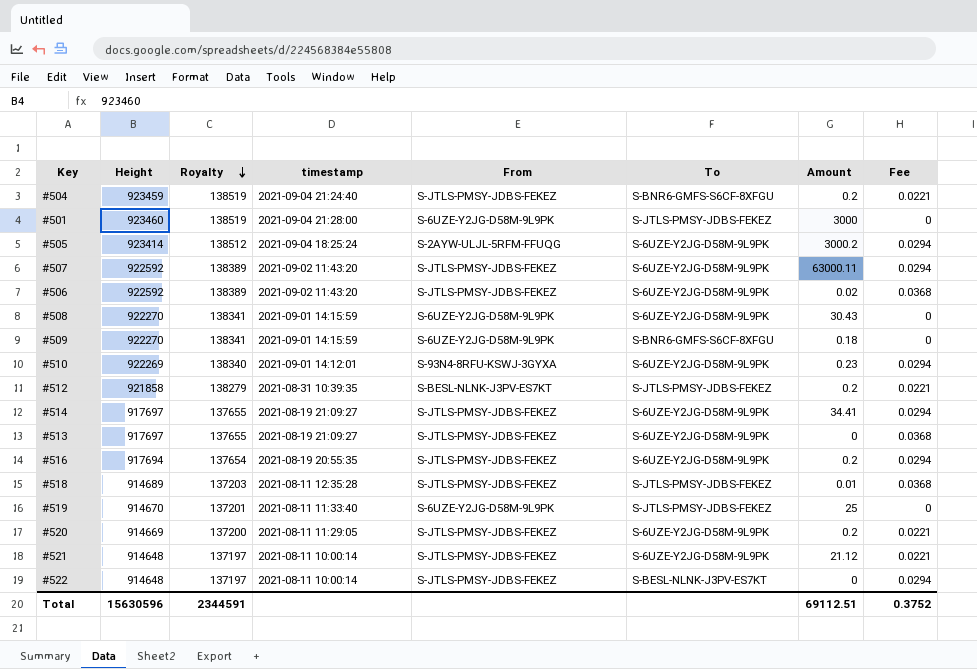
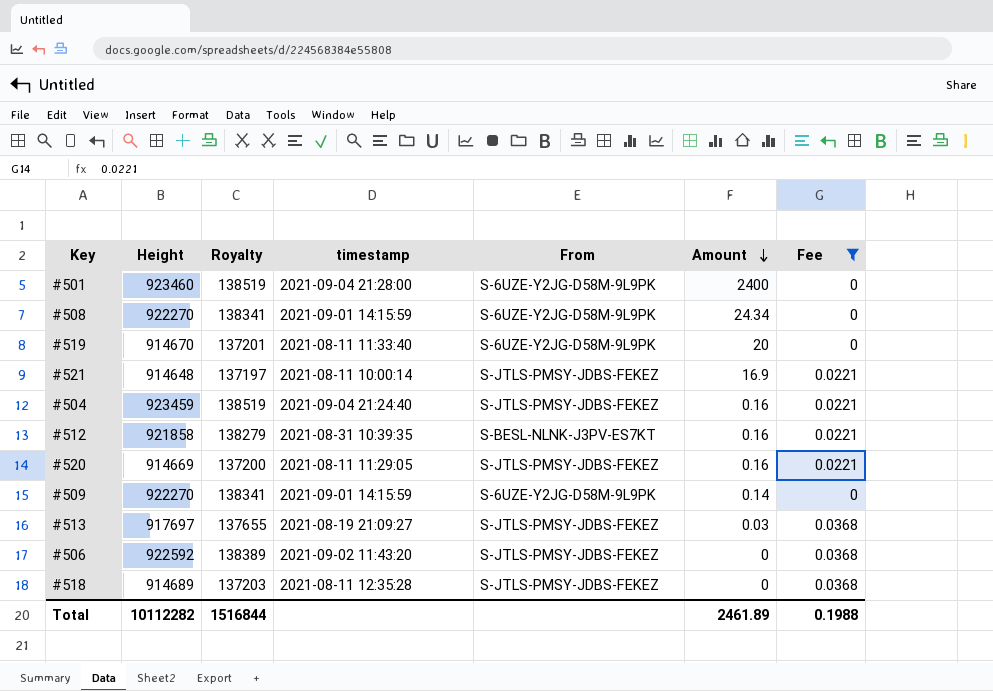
filter: none -> Fee != 0.0294
row order: Royalty descending -> Amount descending
column To | position: 6 -> none
#501 | Amount: 3000 -> 2400
#508 | Amount: 30.43 -> 24.34
#519 | Amount: 25 -> 20
#521 | Amount: 21.12 -> 16.9
#504 | Amount: 0.2 -> 0.16
#512 | Amount: 0.2 -> 0.16
#520 | Amount: 0.2 -> 0.16
#509 | Amount: 0.18 -> 0.14
#513 | Amount: 0 -> 0.03
#506 | Amount: 0.02 -> 0
#518 | Amount: 0.01 -> 0
Total | Height: 15630596 -> 10112282
Total | Royalty: 2344591 -> 1516844
Total | Amount: 69112.51 -> 2461.89
Total | Fee: 0.3752 -> 0.1988

